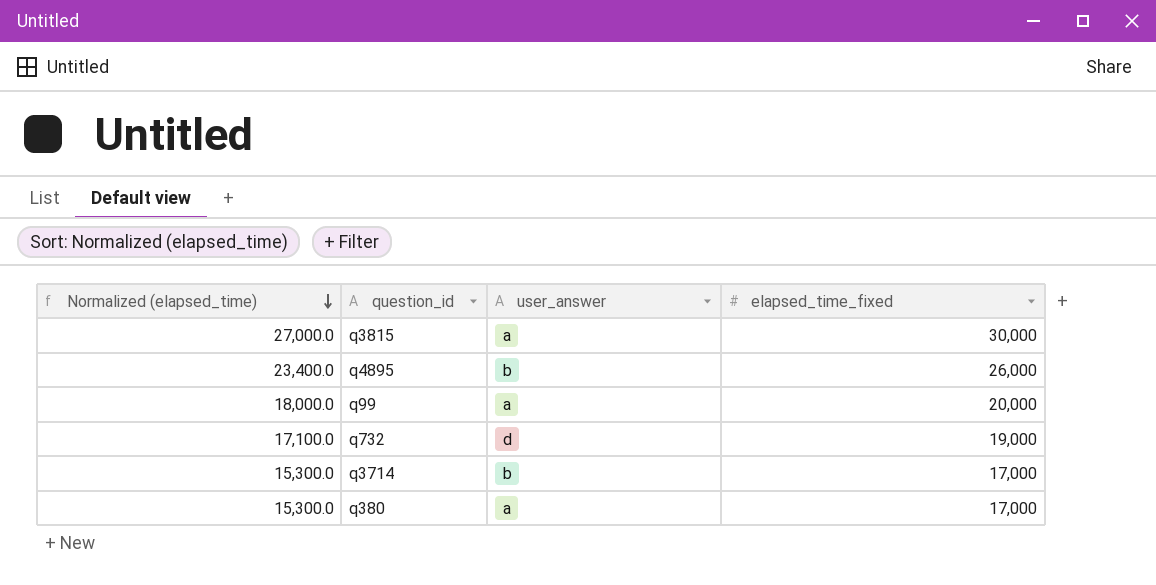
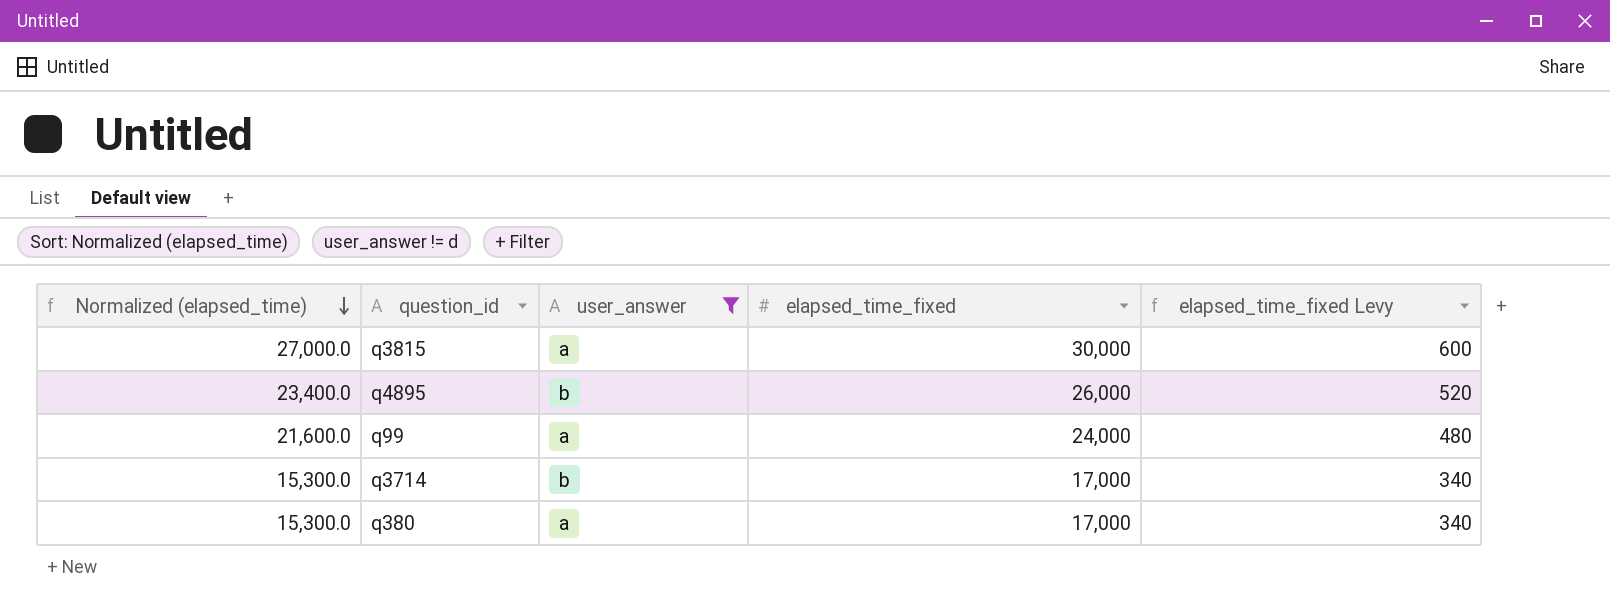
filter: none -> user_answer != d
column elapsed_time_fixed Levy | formula: none -> [elapsed_time_fixed] * 0.02
q99 | Normalized (elapsed_time): 18,000.0 -> 21,600.0
q99 | elapsed_time_fixed: 20,000 -> 24,000

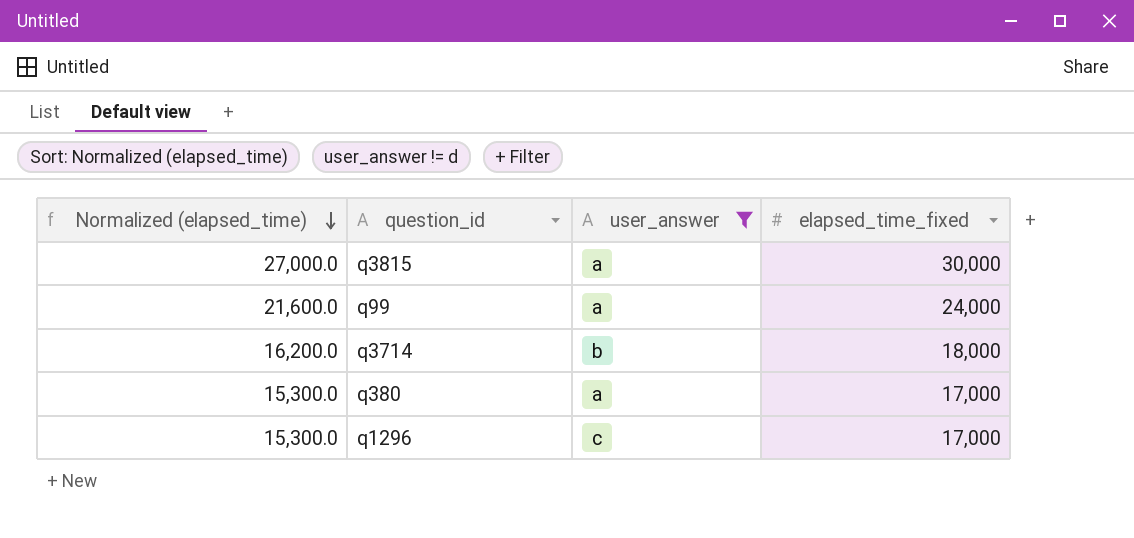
column elapsed_time_fixed Levy | formula: [elapsed_time_fixed] * 0.02 -> none
row q4895: 23,400.0 | b | 26,000 | 520 -> none
q3714 | Normalized (elapsed_time): 15,300.0 -> 16,200.0
q3714 | elapsed_time_fixed: 17,000 -> 18,000
row q1296: none -> 15,300.0 | c | 17,000

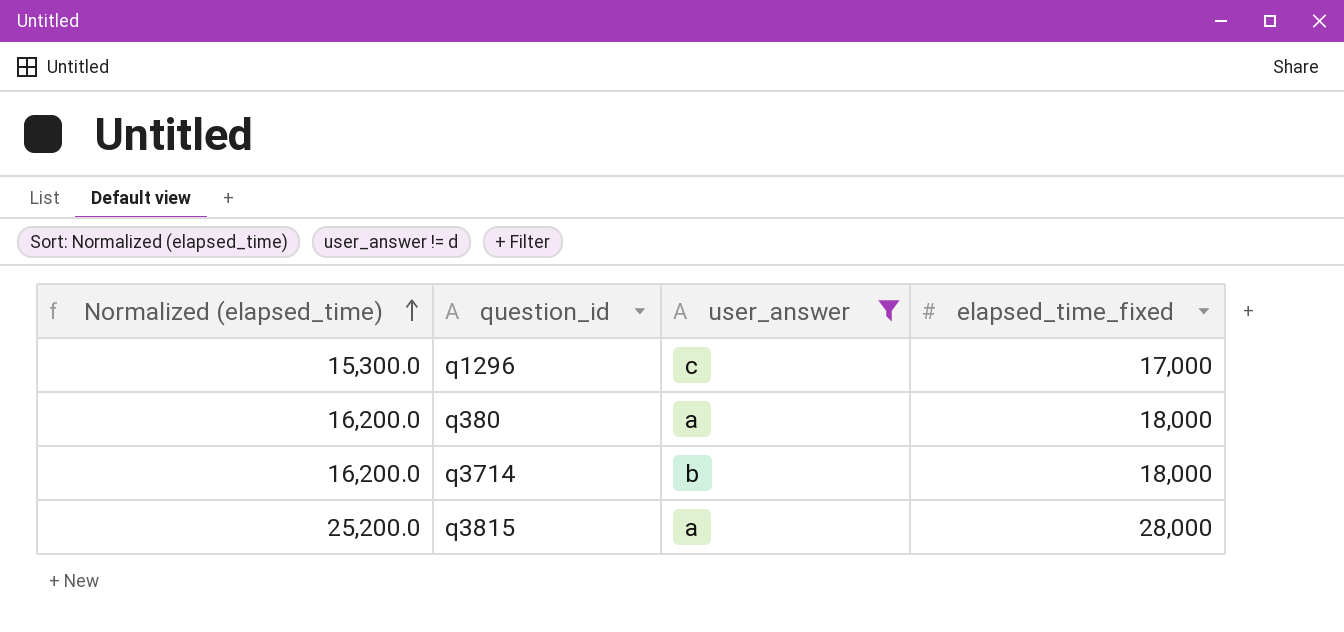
row order: Normalized (elapsed_time) descending -> Normalized (elapsed_time) ascending
row q99: 21,600.0 | a | 24,000 -> none
q380 | Normalized (elapsed_time): 15,300.0 -> 16,200.0
q380 | elapsed_time_fixed: 17,000 -> 18,000
q3815 | Normalized (elapsed_time): 27,000.0 -> 25,200.0
q3815 | elapsed_time_fixed: 30,000 -> 28,000

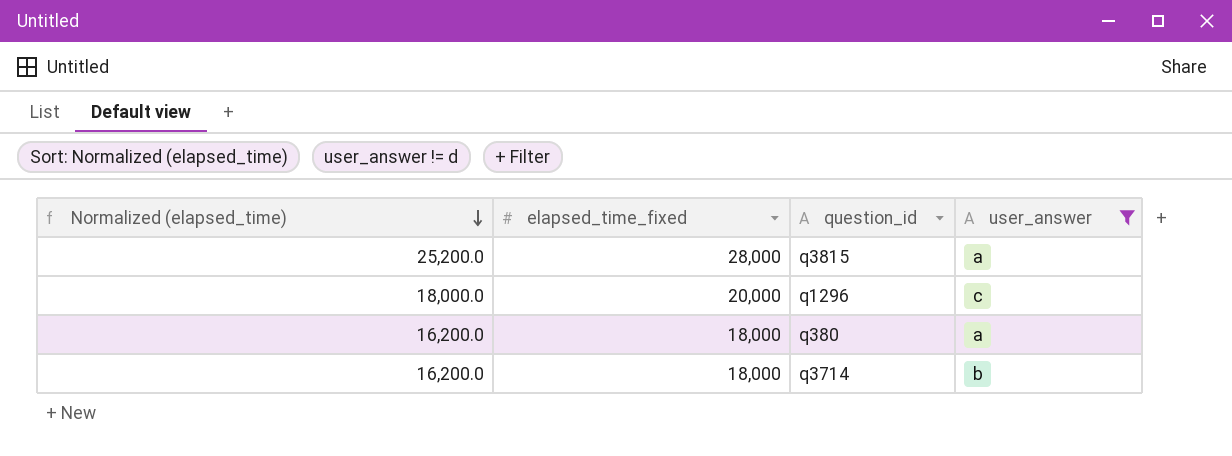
row order: Normalized (elapsed_time) ascending -> Normalized (elapsed_time) descending
column elapsed_time_fixed | position: 4 -> 2
q1296 | Normalized (elapsed_time): 15,300.0 -> 18,000.0
q1296 | elapsed_time_fixed: 17,000 -> 20,000

